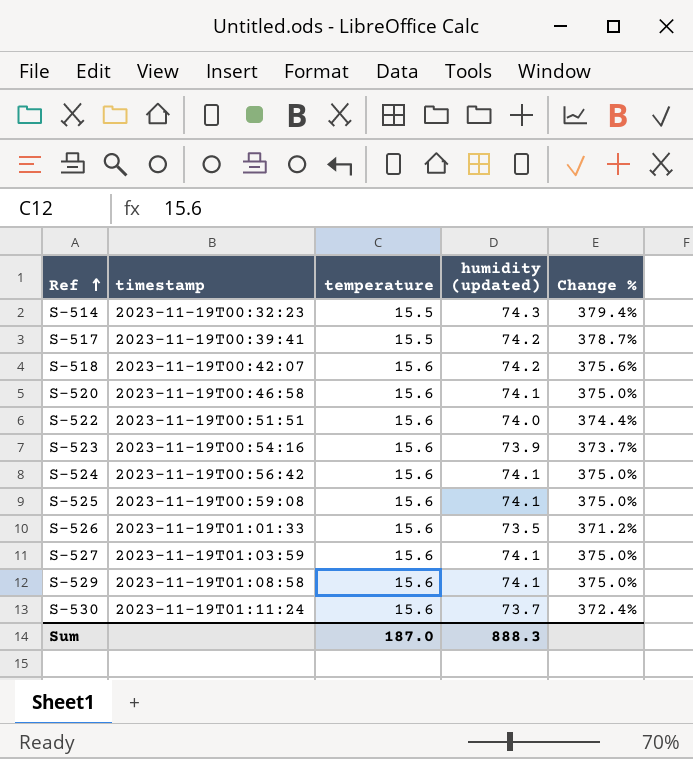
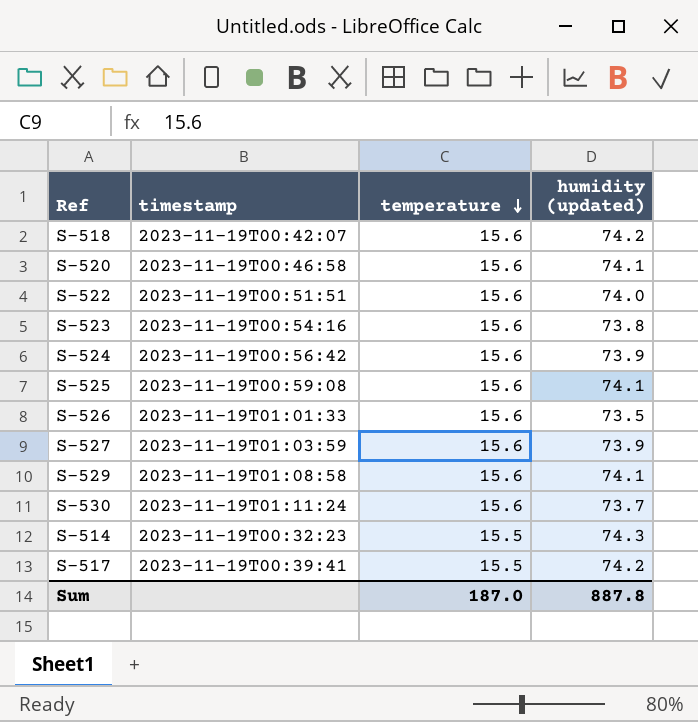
row order: Ref ascending -> temperature descending
column Change % | formula: ([humidity (updated)] - [temperature]) / [temperature] -> none
S-523 | humidity (updated): 73.9 -> 73.8
S-524 | humidity (updated): 74.1 -> 73.9
S-527 | humidity (updated): 74.1 -> 73.9
Sum | humidity (updated): 888.3 -> 887.8

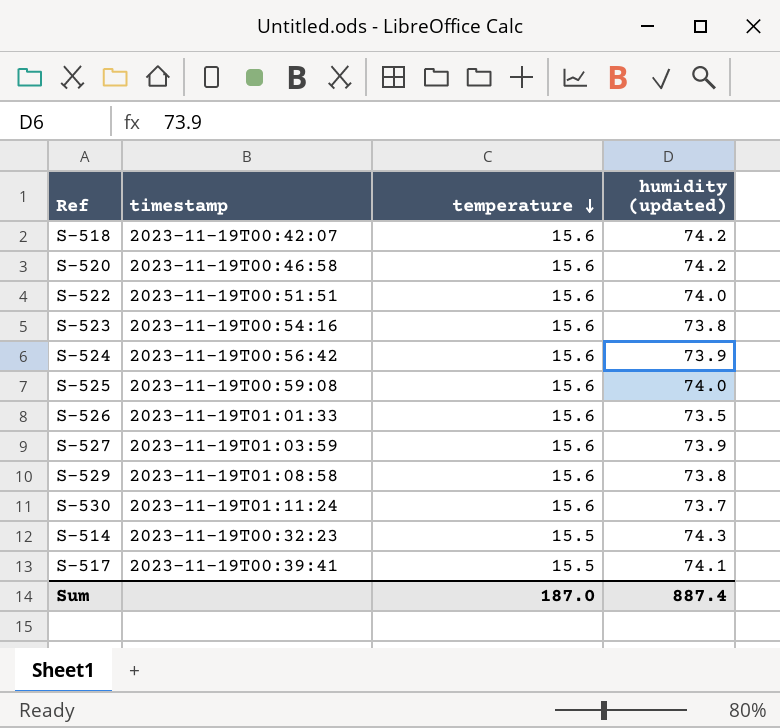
S-520 | humidity (updated): 74.1 -> 74.2
S-525 | humidity (updated): 74.1 -> 74.0
S-529 | humidity (updated): 74.1 -> 73.8
S-517 | humidity (updated): 74.2 -> 74.1
Sum | humidity (updated): 887.8 -> 887.4

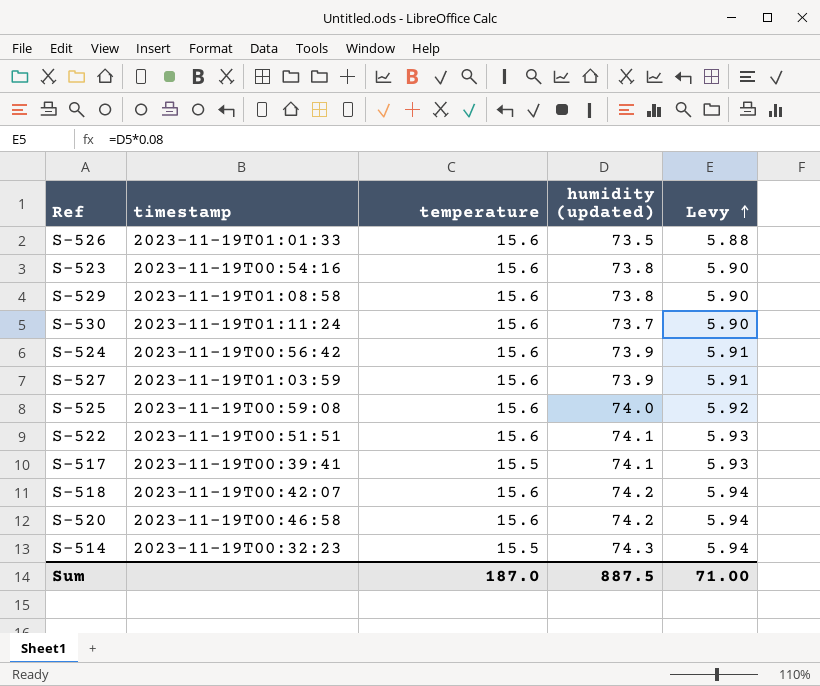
row order: temperature descending -> Levy ascending
column Levy | formula: none -> [humidity (updated)] * 0.08
S-522 | humidity (updated): 74.0 -> 74.1
Sum | humidity (updated): 887.4 -> 887.5

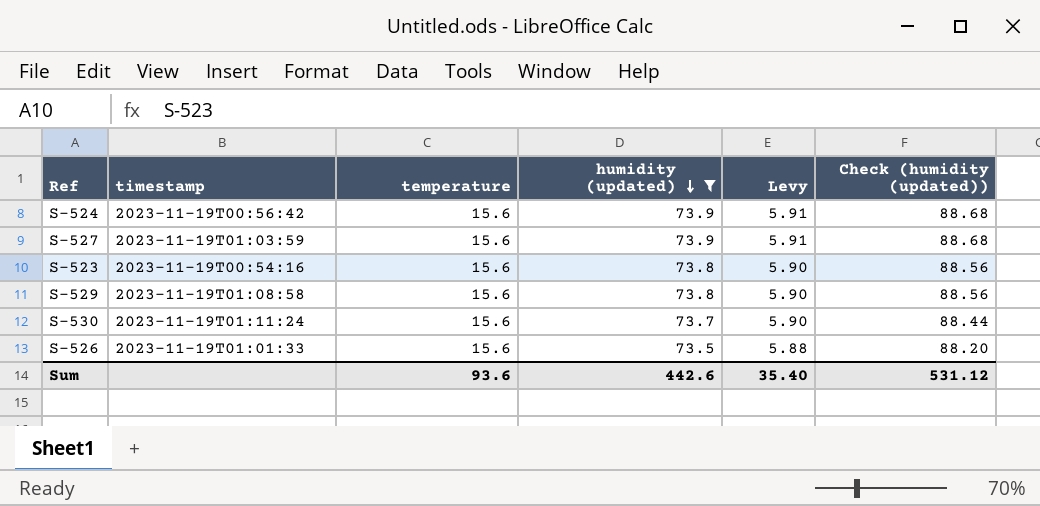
filter: none -> humidity (updated) <= 73.9
row order: Levy ascending -> humidity (updated) descending
column Check (humidity (updated)) | formula: none -> [humidity (updated)] * 1.2
Sum | temperature: 187.0 -> 93.6
Sum | humidity (updated): 887.5 -> 442.6
Sum | Levy: 71.00 -> 35.40

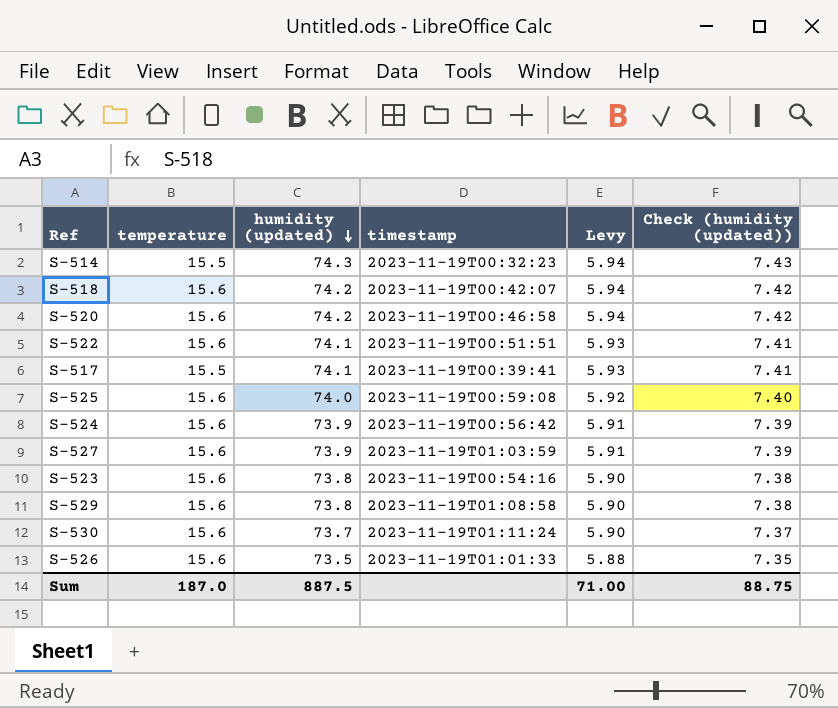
filter: humidity (updated) <= 73.9 -> none
column timestamp | position: 2 -> 4
column Check (humidity (updated)) | formula: [humidity (updated)] * 1.2 -> [humidity (updated)] * 0.1
Sum | temperature: 93.6 -> 187.0
Sum | humidity (updated): 442.6 -> 887.5
Sum | Levy: 35.40 -> 71.00
Sum | Check (humidity (updated)): 531.12 -> 88.75

